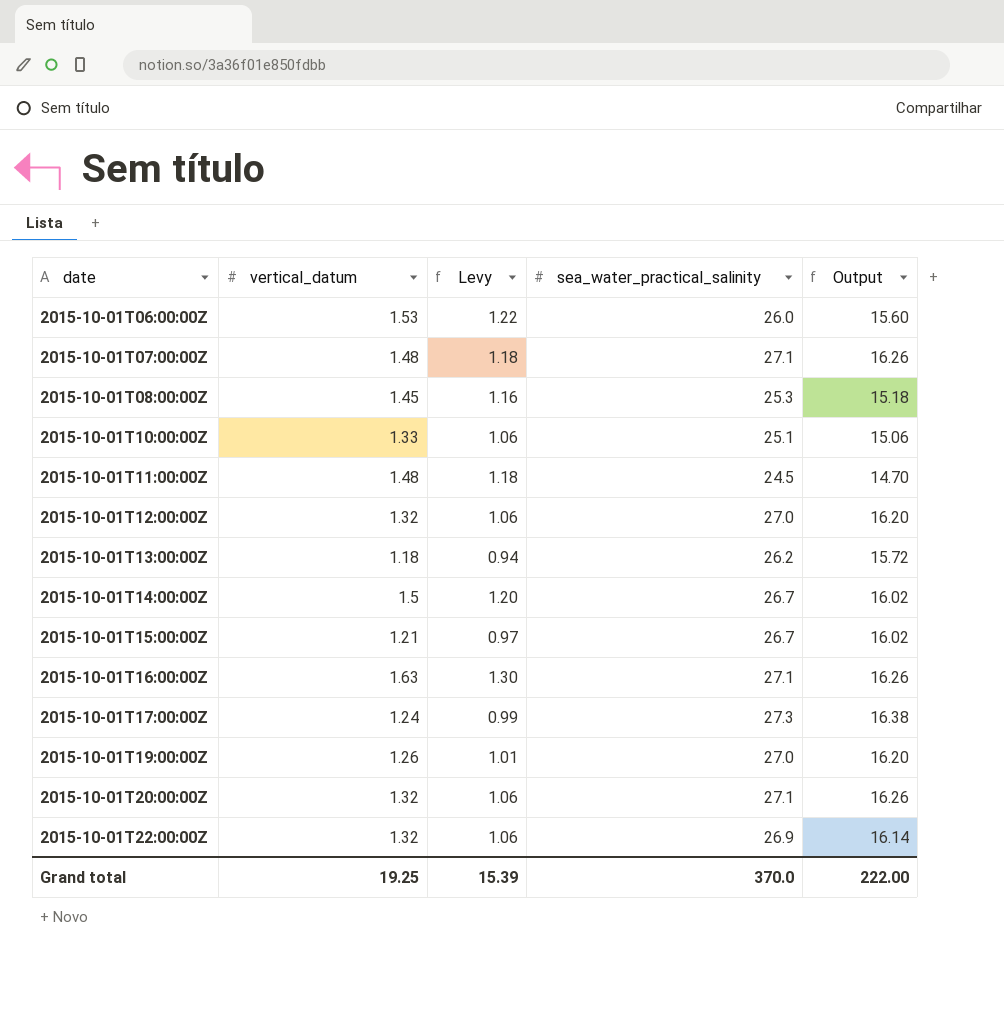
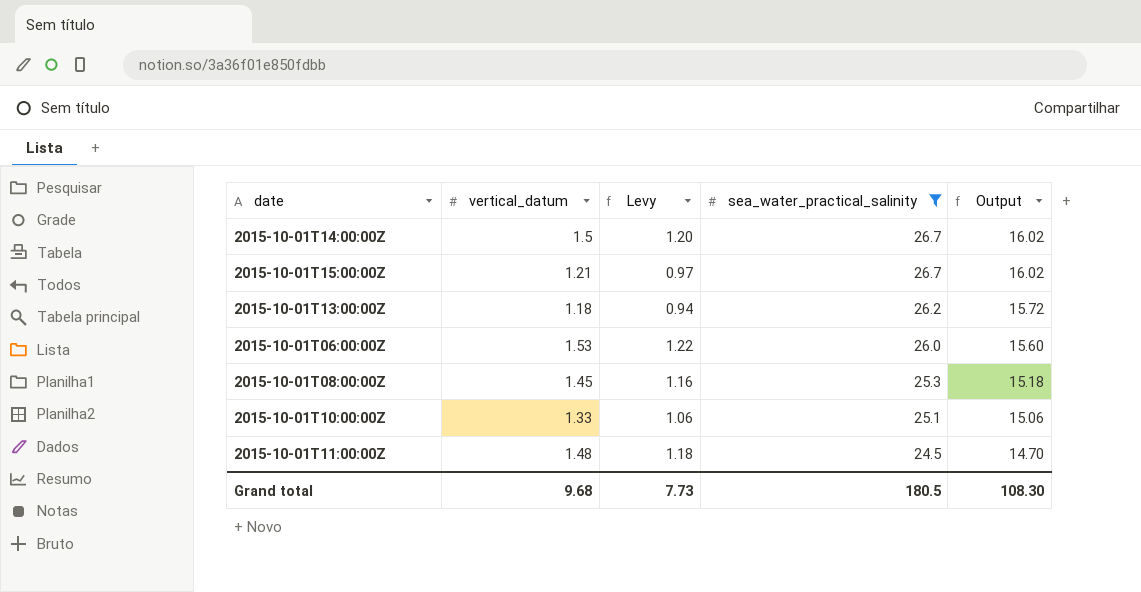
filter: none -> sea_water_practical_salinity <= 26.7
row order: date ascending -> sea_water_practical_salinity descending
Grand total | vertical_datum: 19.25 -> 9.68
Grand total | Levy: 15.39 -> 7.73
Grand total | sea_water_practical_salinity: 370.0 -> 180.5
Grand total | Output: 222.00 -> 108.30

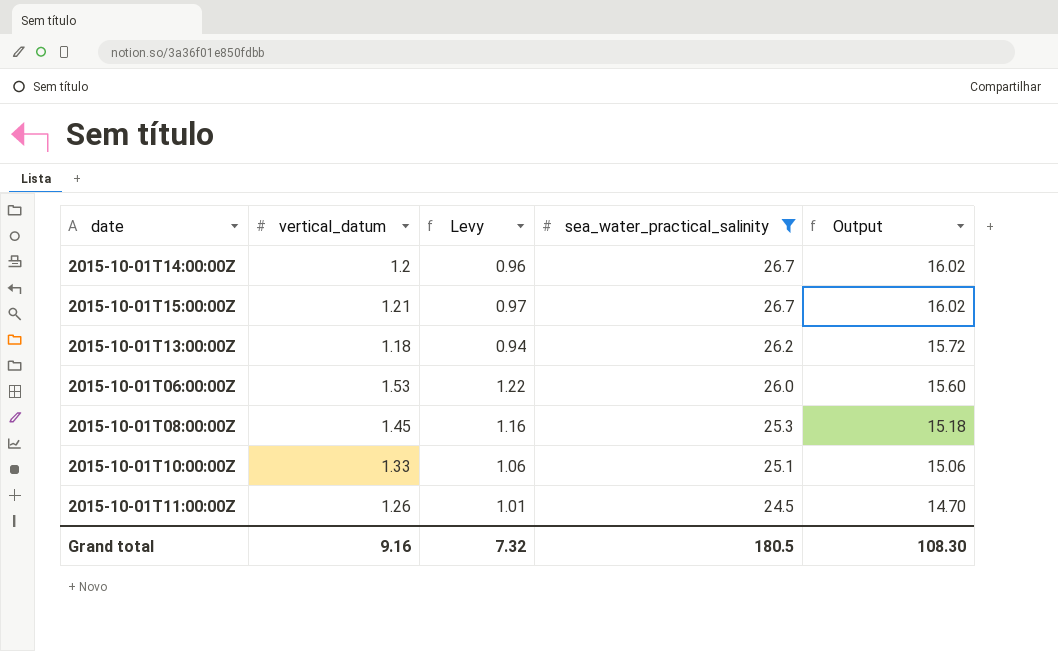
2015-10-01T14:00:00Z | vertical_datum: 1.5 -> 1.2
2015-10-01T14:00:00Z | Levy: 1.20 -> 0.96
2015-10-01T11:00:00Z | vertical_datum: 1.48 -> 1.26
2015-10-01T11:00:00Z | Levy: 1.18 -> 1.01
Grand total | vertical_datum: 9.68 -> 9.16
Grand total | Levy: 7.73 -> 7.32

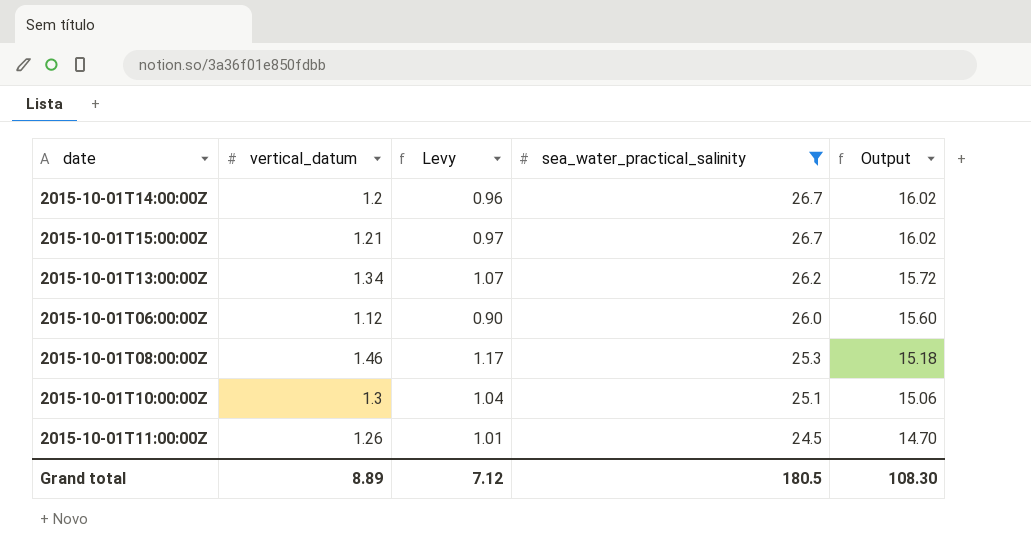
2015-10-01T13:00:00Z | vertical_datum: 1.18 -> 1.34
2015-10-01T13:00:00Z | Levy: 0.94 -> 1.07
2015-10-01T06:00:00Z | vertical_datum: 1.53 -> 1.12
2015-10-01T06:00:00Z | Levy: 1.22 -> 0.90
2015-10-01T08:00:00Z | vertical_datum: 1.45 -> 1.46
2015-10-01T08:00:00Z | Levy: 1.16 -> 1.17
2015-10-01T10:00:00Z | vertical_datum: 1.33 -> 1.3
2015-10-01T10:00:00Z | Levy: 1.06 -> 1.04
Grand total | vertical_datum: 9.16 -> 8.89
Grand total | Levy: 7.32 -> 7.12

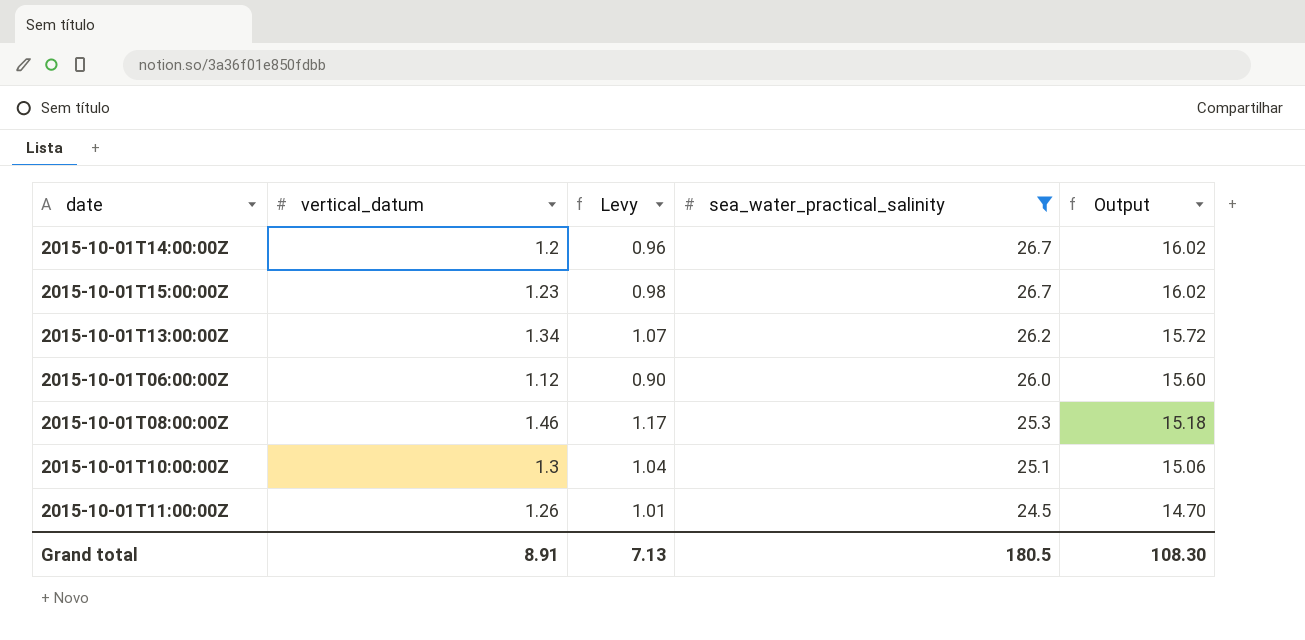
2015-10-01T15:00:00Z | vertical_datum: 1.21 -> 1.23
2015-10-01T15:00:00Z | Levy: 0.97 -> 0.98
Grand total | vertical_datum: 8.89 -> 8.91
Grand total | Levy: 7.12 -> 7.13

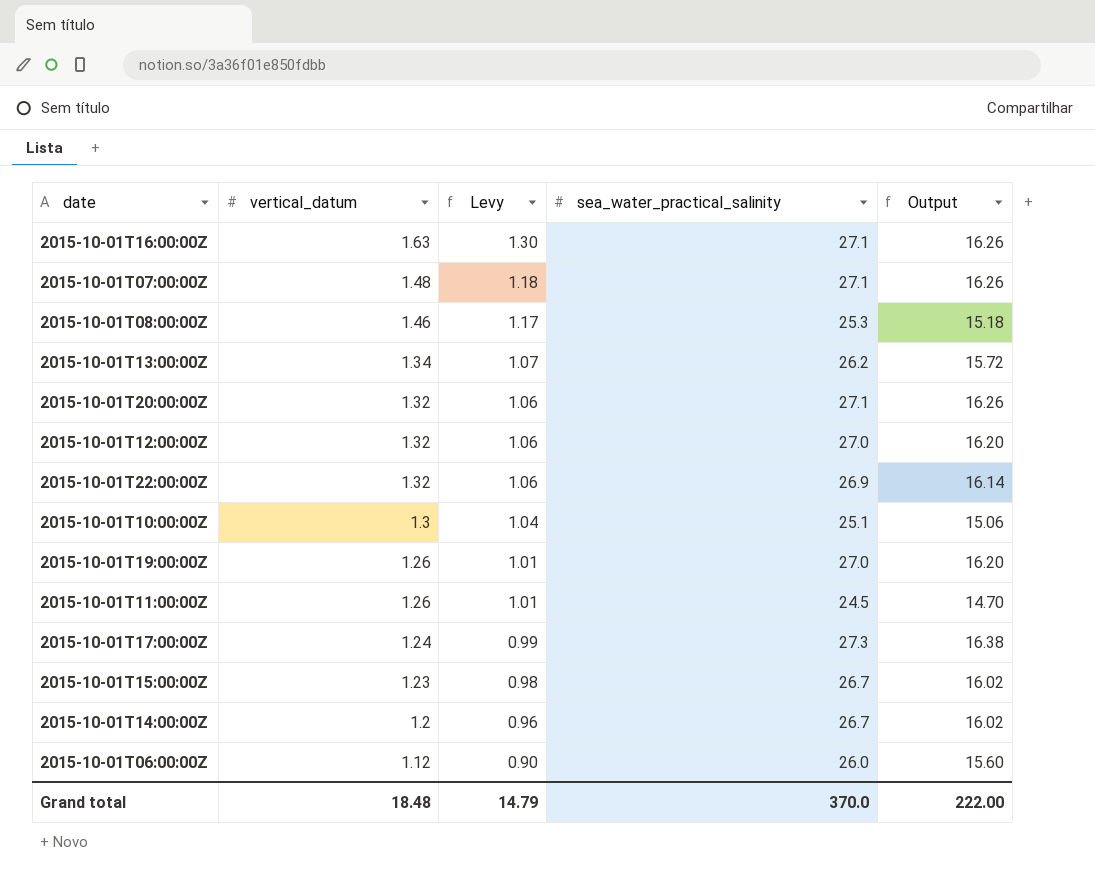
filter: sea_water_practical_salinity <= 26.7 -> none
row order: sea_water_practical_salinity descending -> vertical_datum descending
Grand total | vertical_datum: 8.91 -> 18.48
Grand total | Levy: 7.13 -> 14.79
Grand total | sea_water_practical_salinity: 180.5 -> 370.0
Grand total | Output: 108.30 -> 222.00

